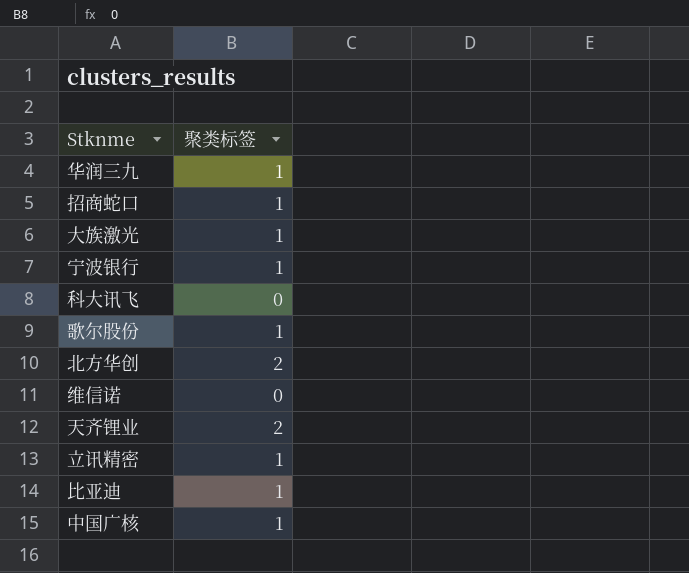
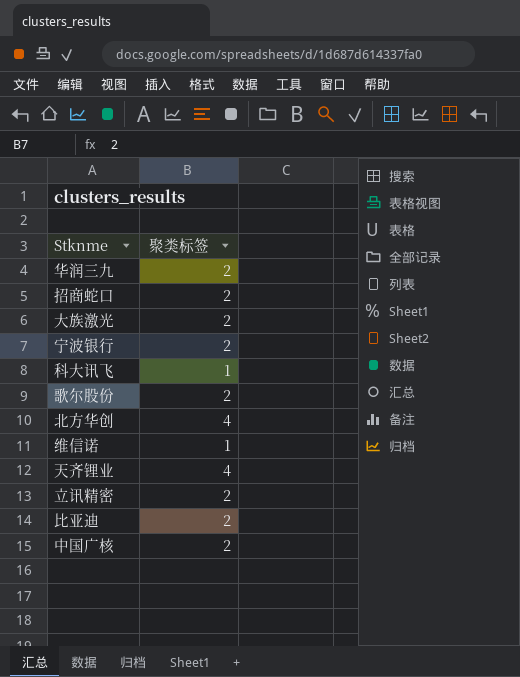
华润三九 | 聚类标签: 1 -> 2
招商蛇口 | 聚类标签: 1 -> 2
大族激光 | 聚类标签: 1 -> 2
宁波银行 | 聚类标签: 1 -> 2
科大讯飞 | 聚类标签: 0 -> 1
歌尔股份 | 聚类标签: 1 -> 2
北方华创 | 聚类标签: 2 -> 4
维信诺 | 聚类标签: 0 -> 1
天齐锂业 | 聚类标签: 2 -> 4
立讯精密 | 聚类标签: 1 -> 2
比亚迪 | 聚类标签: 1 -> 2
中国广核 | 聚类标签: 1 -> 2

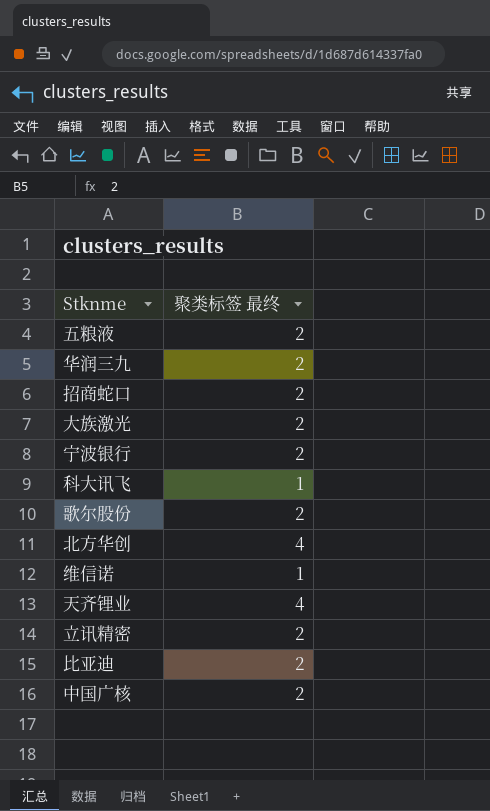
column name: 聚类标签 -> 聚类标签 最终
row 五粮液: none -> 2

